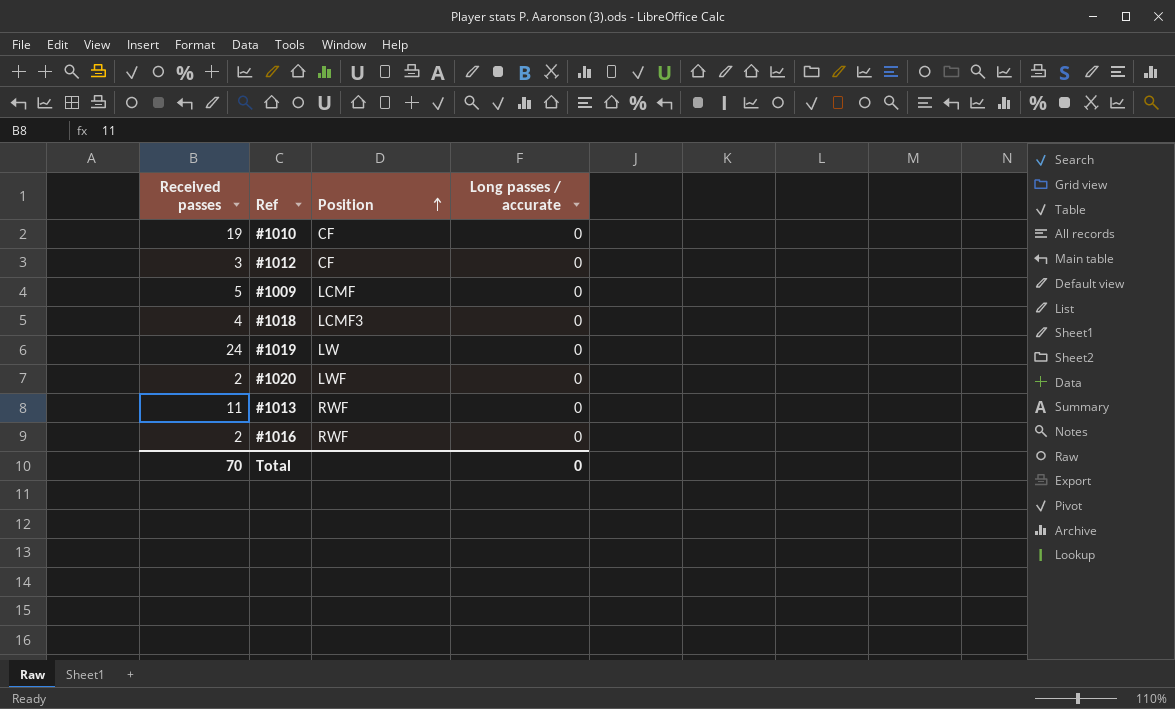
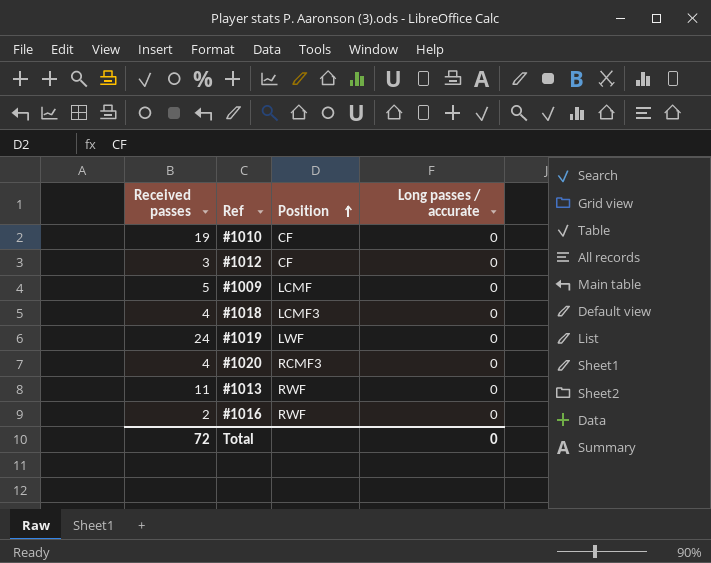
#1019 | Position: LW -> LWF
#1020 | Received passes: 2 -> 4
#1020 | Position: LWF -> RCMF3
Total | Received passes: 70 -> 72

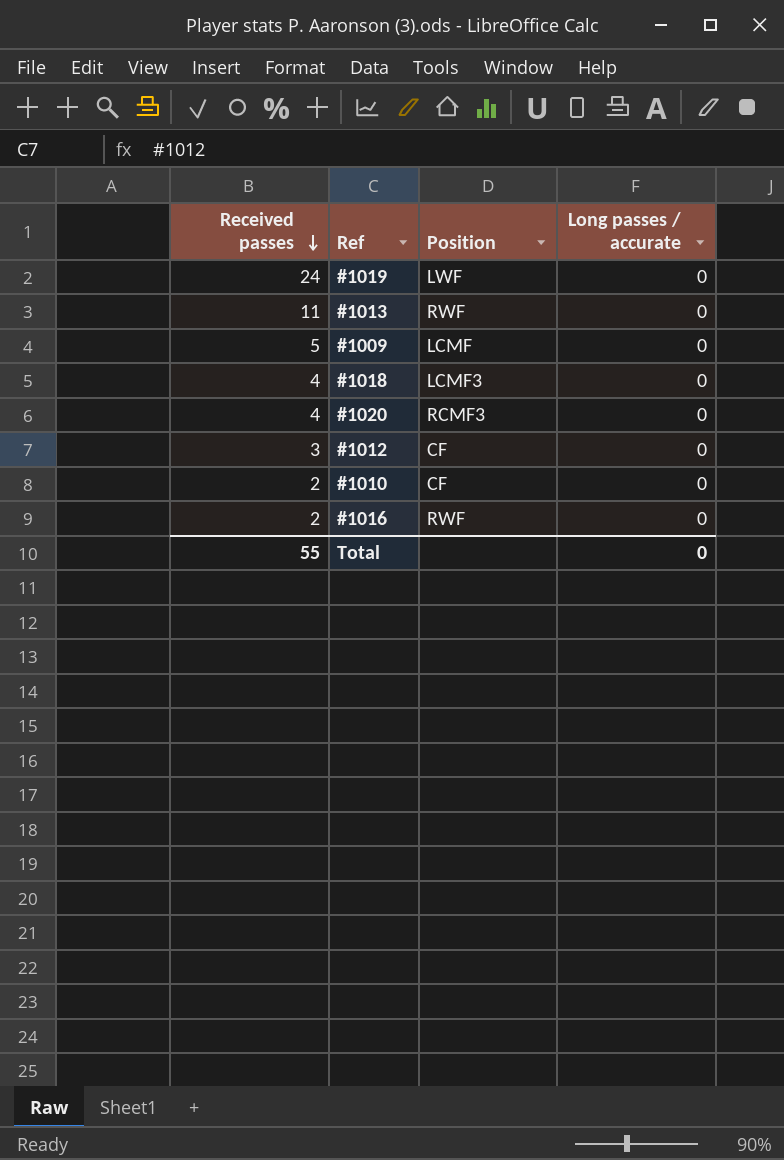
row order: Position ascending -> Received passes descending
#1010 | Received passes: 19 -> 2
Total | Received passes: 72 -> 55

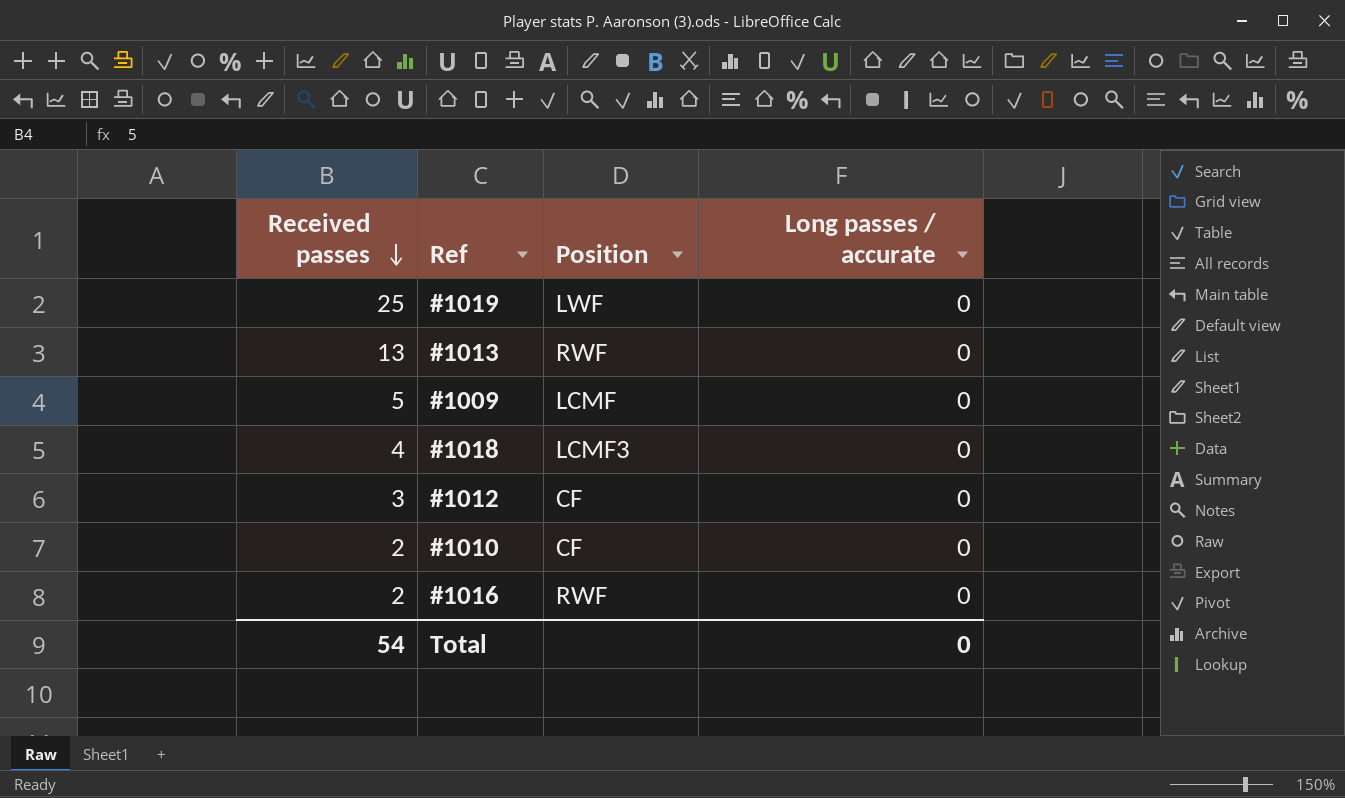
row #1020: 4 | RCMF3 | 0 -> none
#1019 | Received passes: 24 -> 25
#1013 | Received passes: 11 -> 13
Total | Received passes: 55 -> 54

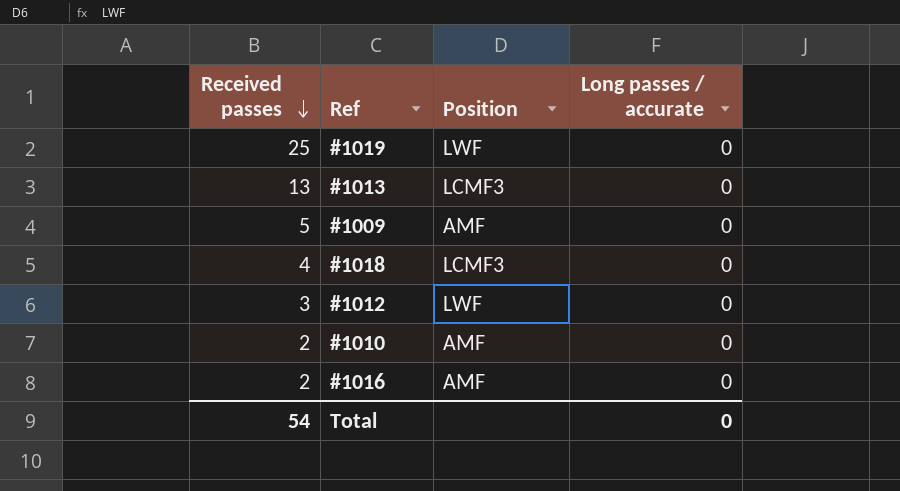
#1013 | Position: RWF -> LCMF3
#1009 | Position: LCMF -> AMF
#1012 | Position: CF -> LWF
#1010 | Position: CF -> AMF
#1016 | Position: RWF -> AMF

